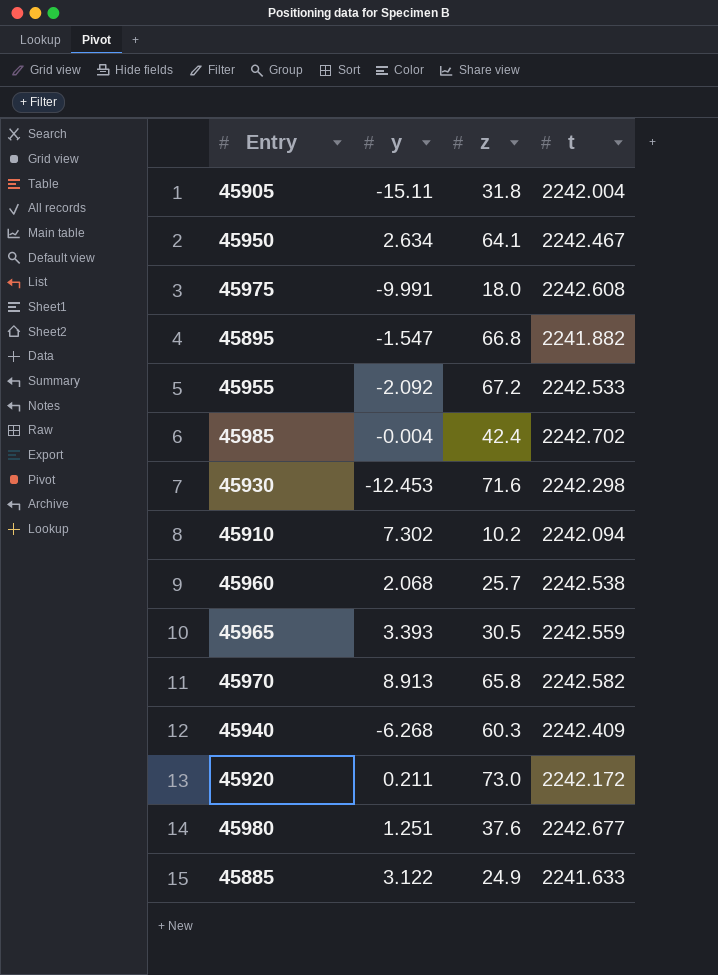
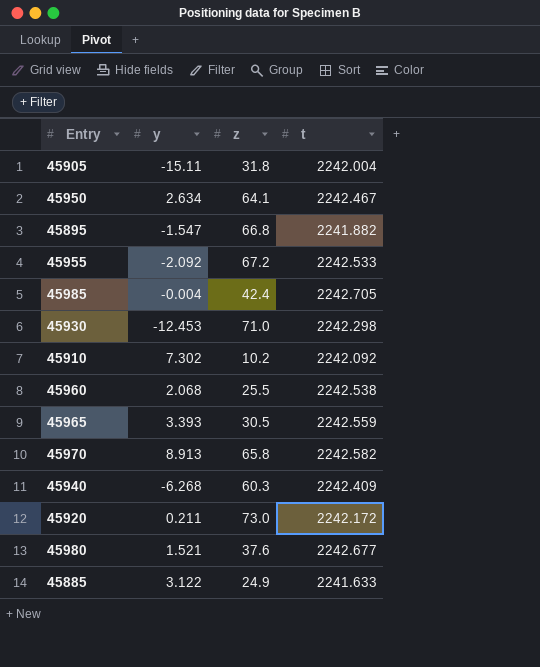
row 45975: -9.991 | 18.0 | 2242.608 -> none
45985 | t: 2242.702 -> 2242.705
45930 | z: 71.6 -> 71.0
45910 | t: 2242.094 -> 2242.092
45960 | z: 25.7 -> 25.5
45980 | y: 1.251 -> 1.521

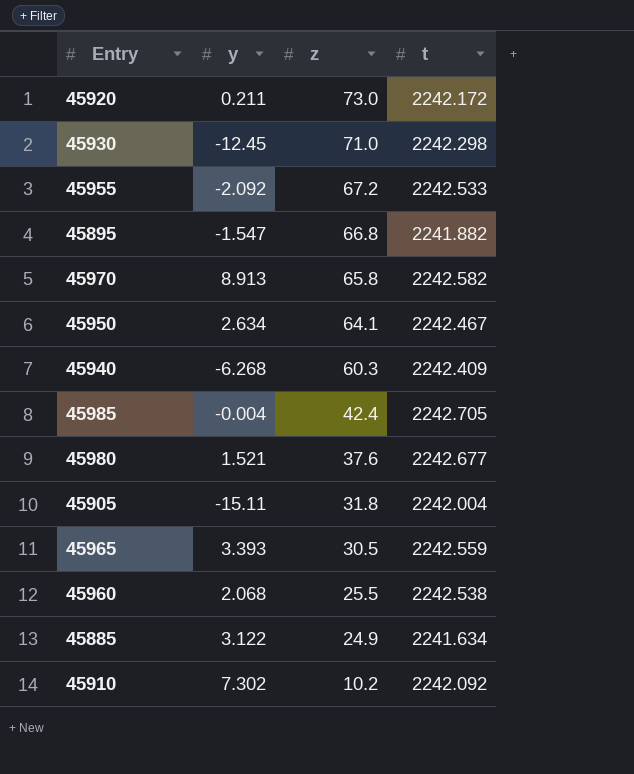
row order: none -> z descending
45930 | y: -12.453 -> -12.45
45885 | t: 2241.633 -> 2241.634

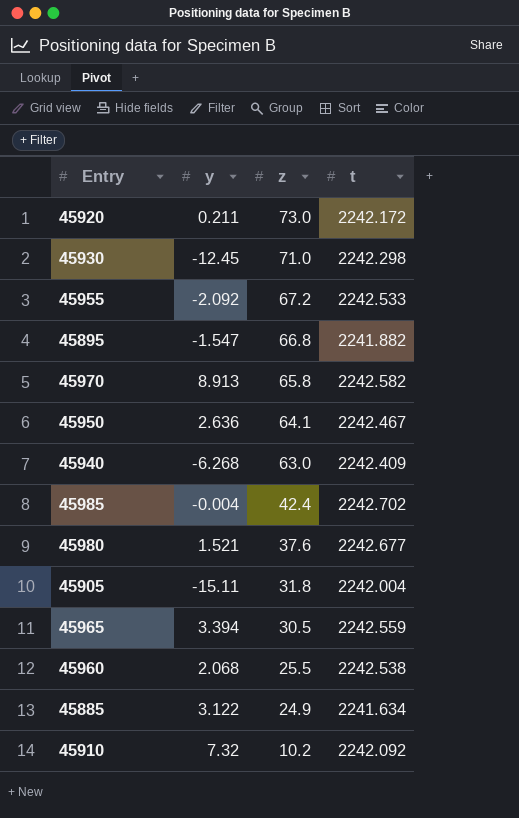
45950 | y: 2.634 -> 2.636
45940 | z: 60.3 -> 63.0
45985 | t: 2242.705 -> 2242.702
45965 | y: 3.393 -> 3.394
45910 | y: 7.302 -> 7.32

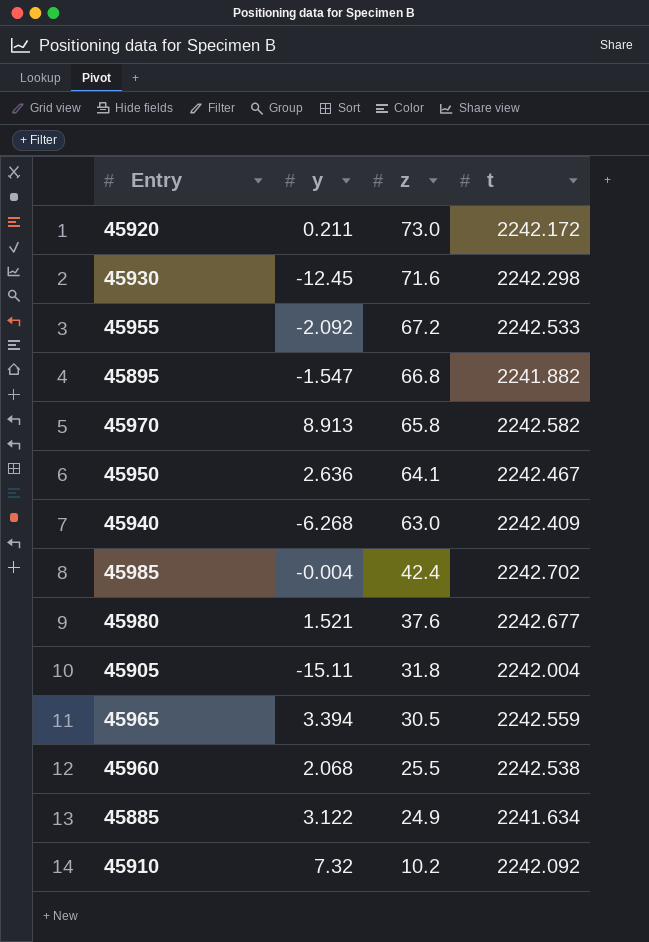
45930 | z: 71.0 -> 71.6

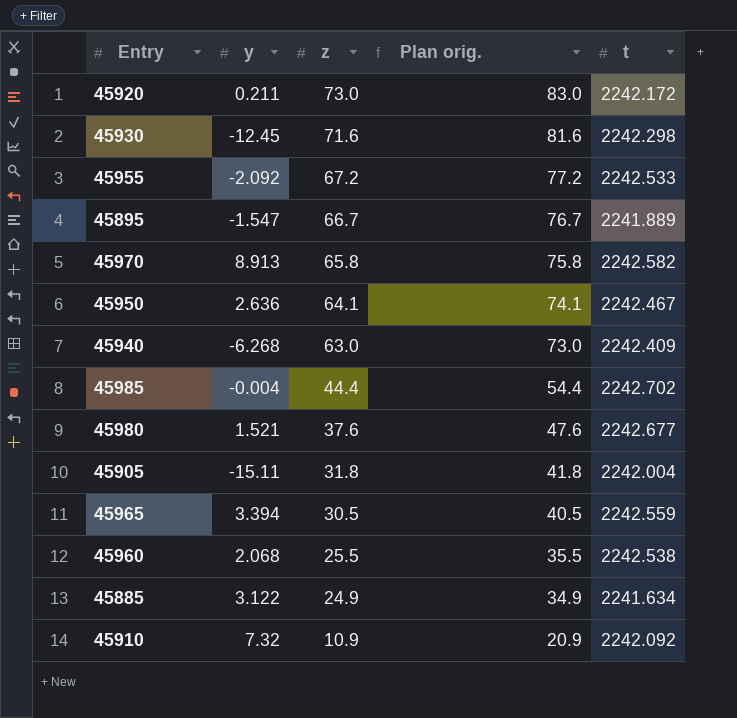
column Plan orig. | formula: none -> [z] + 10
45895 | z: 66.8 -> 66.7
45895 | t: 2241.882 -> 2241.889
45985 | z: 42.4 -> 44.4
45910 | z: 10.2 -> 10.9

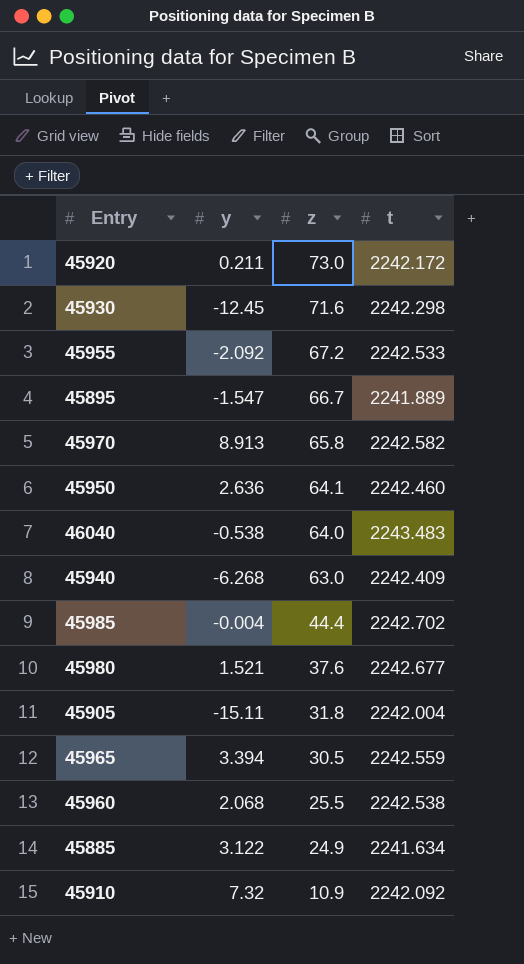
column Plan orig. | formula: [z] + 10 -> none
45950 | t: 2242.467 -> 2242.460
row 46040: none -> -0.538 | 64.0 | 2243.483

